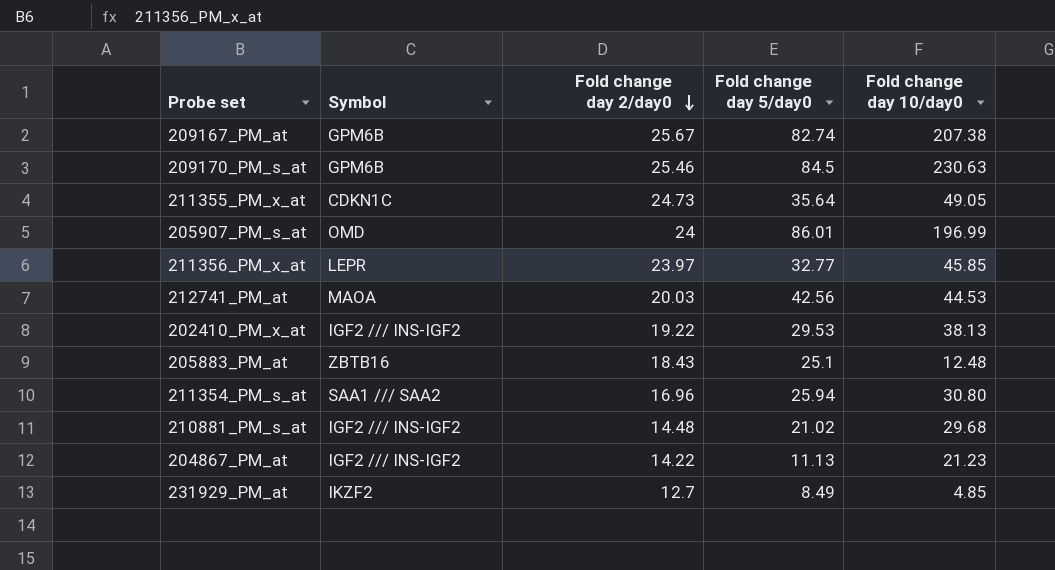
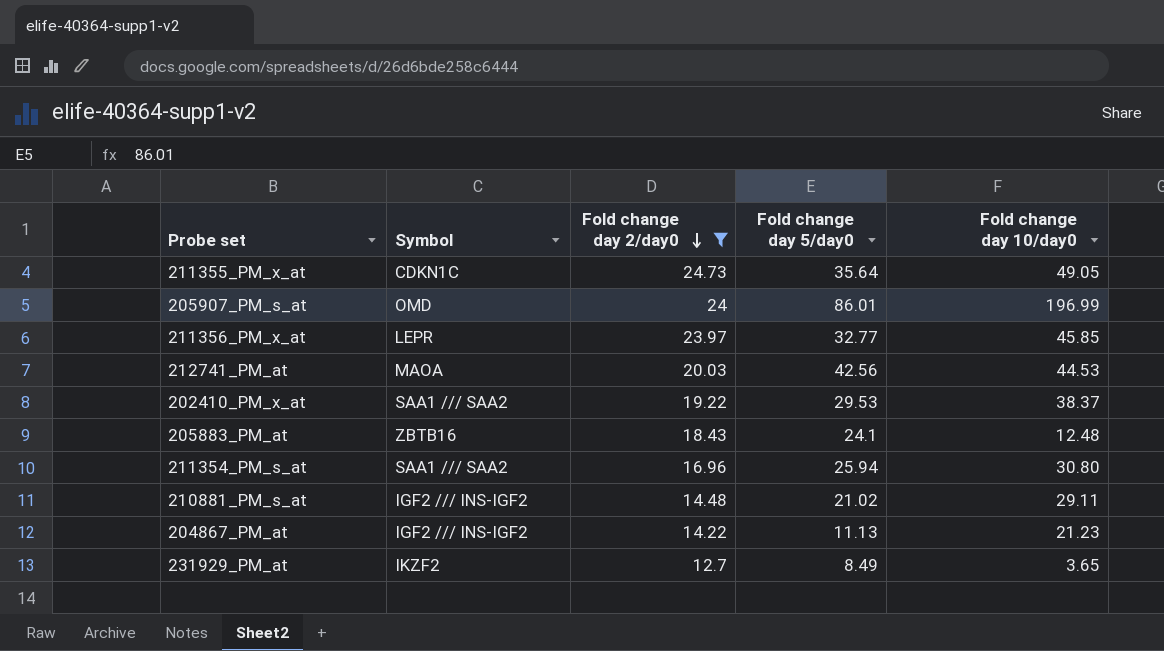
filter: none -> Fold change day 2/day0 <= 24.73
202410_PM_x_at | Symbol: IGF2 /// INS-IGF2 -> SAA1 /// SAA2
202410_PM_x_at | Fold change day 10/day0: 38.13 -> 38.37
205883_PM_at | Fold change day 5/day0: 25.1 -> 24.1
210881_PM_s_at | Fold change day 10/day0: 29.68 -> 29.11
231929_PM_at | Fold change day 10/day0: 4.85 -> 3.65

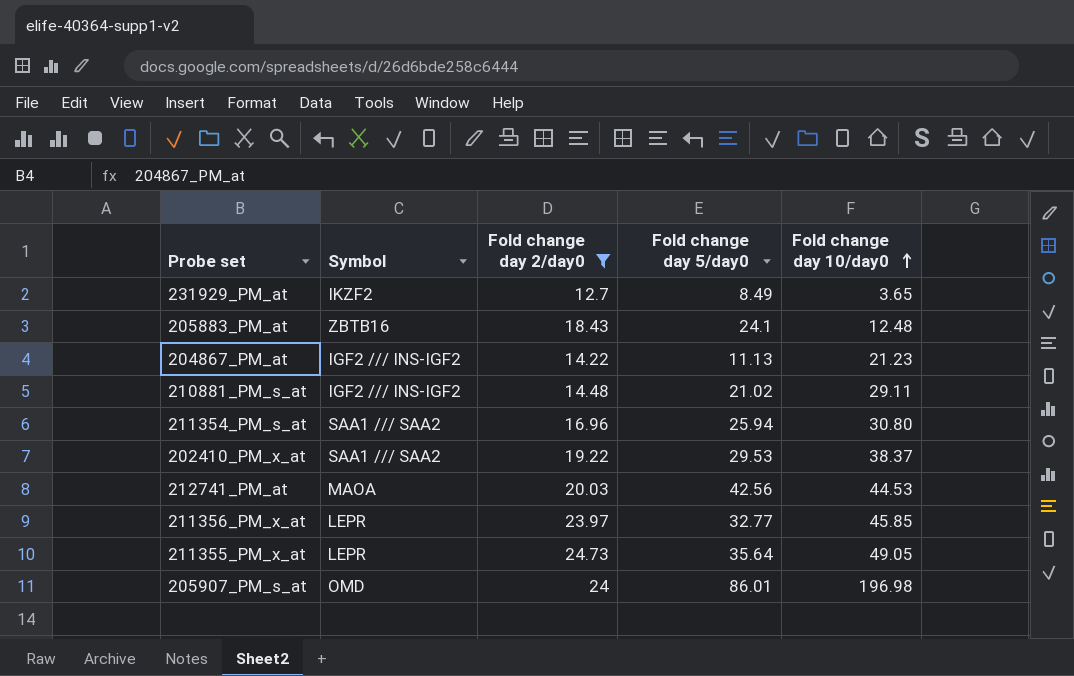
row order: Fold change day 2/day0 descending -> Fold change day 10/day0 ascending
211355_PM_x_at | Symbol: CDKN1C -> LEPR
205907_PM_s_at | Fold change day 10/day0: 196.99 -> 196.98

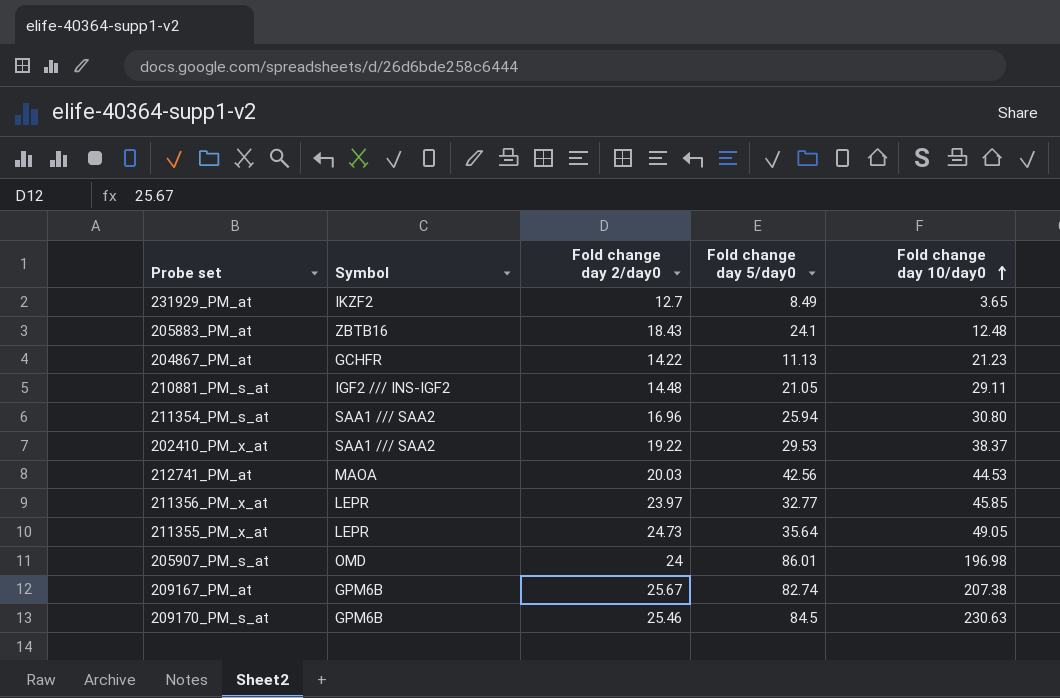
filter: Fold change day 2/day0 <= 24.73 -> none
204867_PM_at | Symbol: IGF2 /// INS-IGF2 -> GCHFR
210881_PM_s_at | Fold change day 5/day0: 21.02 -> 21.05

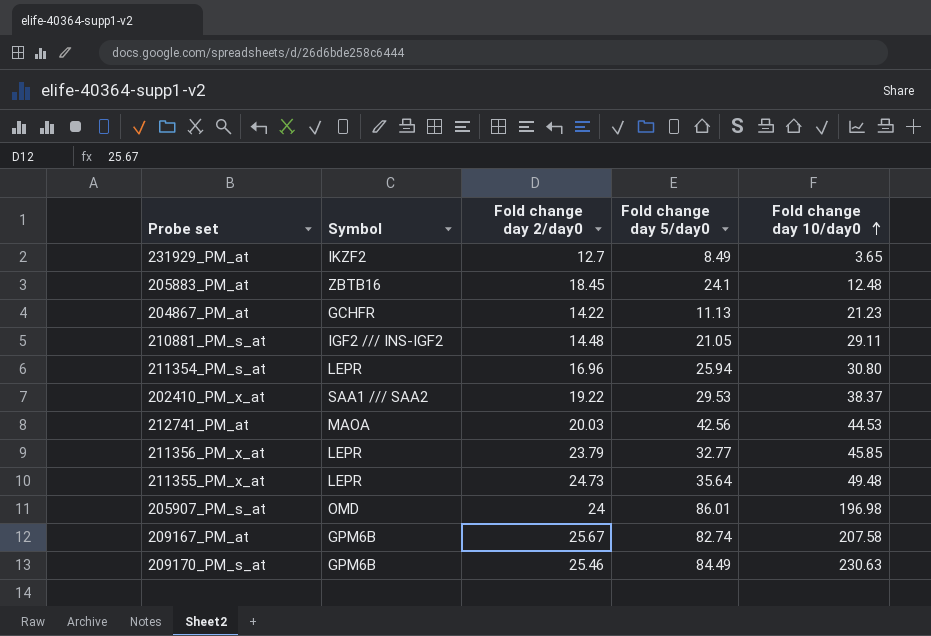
205883_PM_at | Fold change day 2/day0: 18.43 -> 18.45
211354_PM_s_at | Symbol: SAA1 /// SAA2 -> LEPR
211356_PM_x_at | Fold change day 2/day0: 23.97 -> 23.79
211355_PM_x_at | Fold change day 10/day0: 49.05 -> 49.48
209167_PM_at | Fold change day 10/day0: 207.38 -> 207.58
209170_PM_s_at | Fold change day 5/day0: 84.5 -> 84.49

